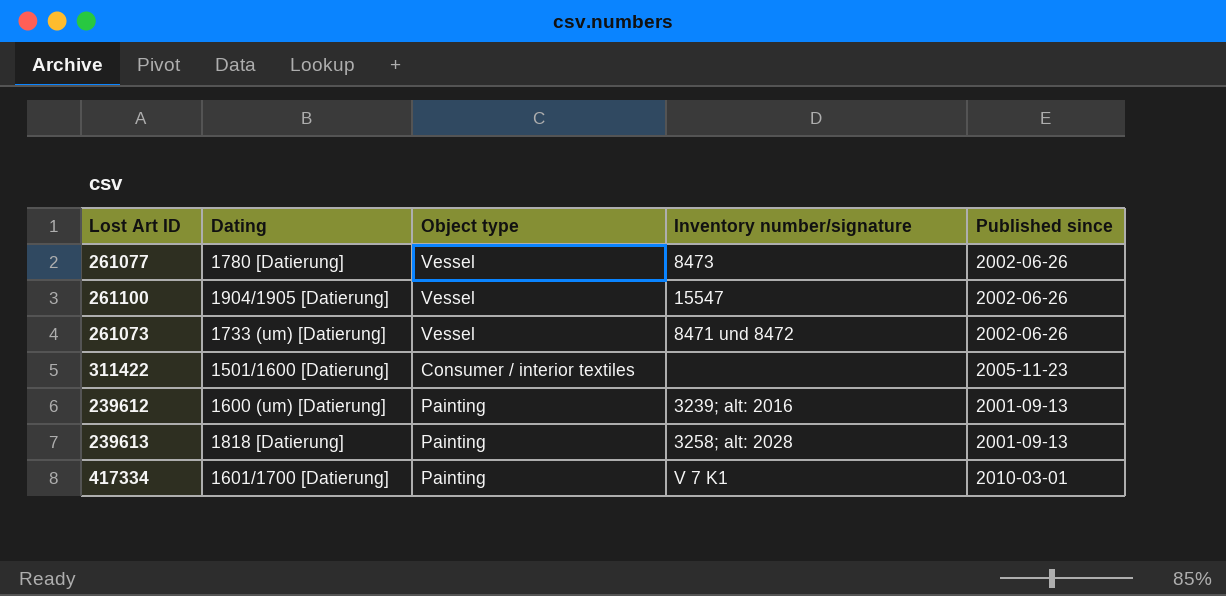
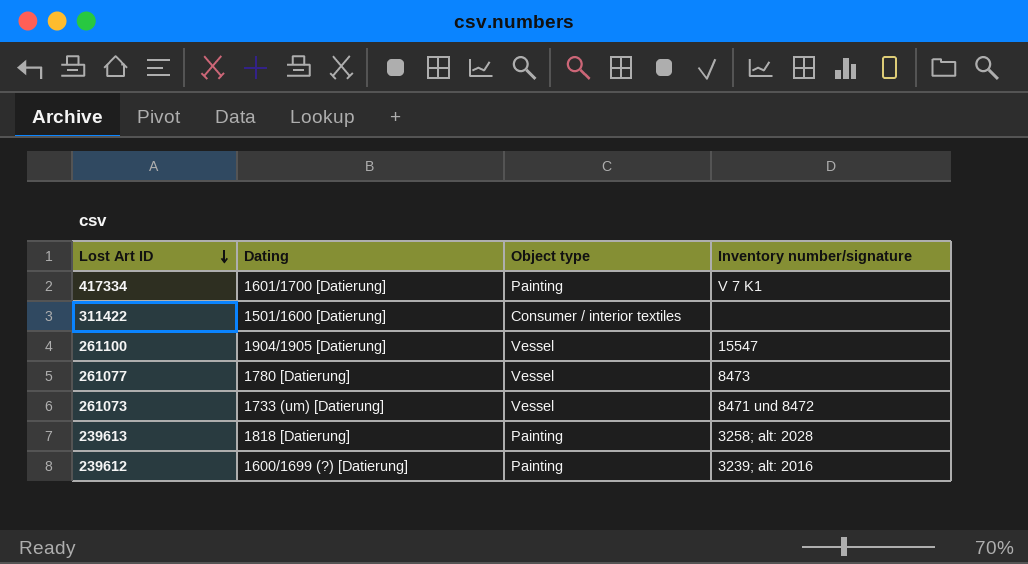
row order: none -> Lost Art ID descending
column Published since | position: 5 -> none
239612 | Dating: 1600 (um) [Datierung] -> 1600/1699 (?) [Datierung]

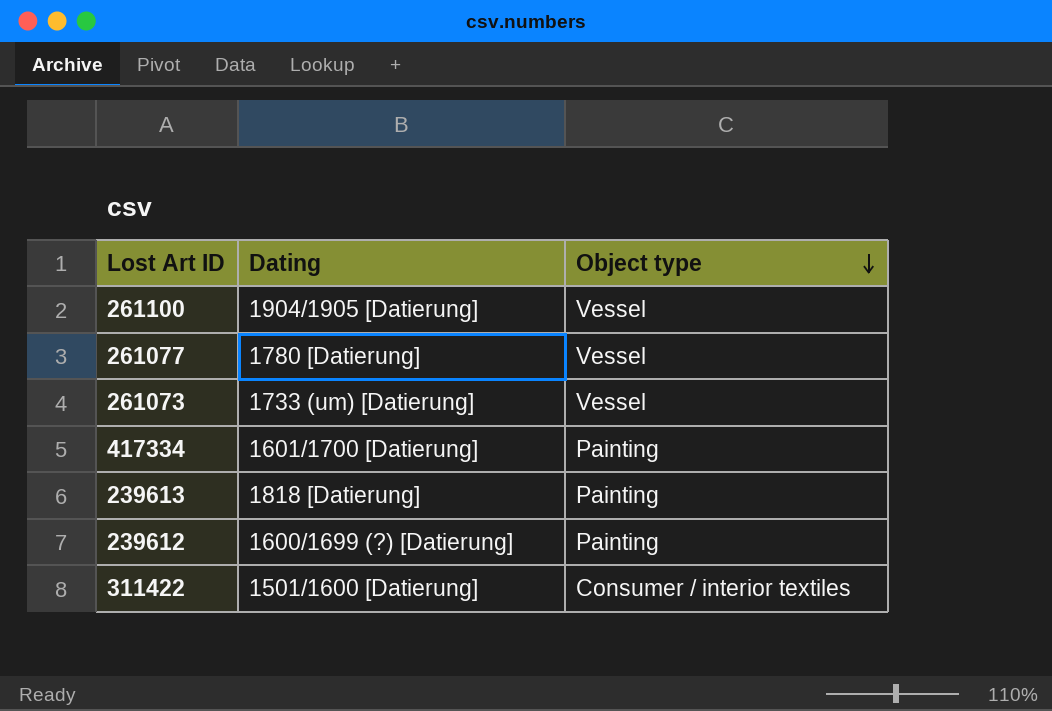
row order: Lost Art ID descending -> Object type descending
column Inventory number/signature | position: 4 -> none

